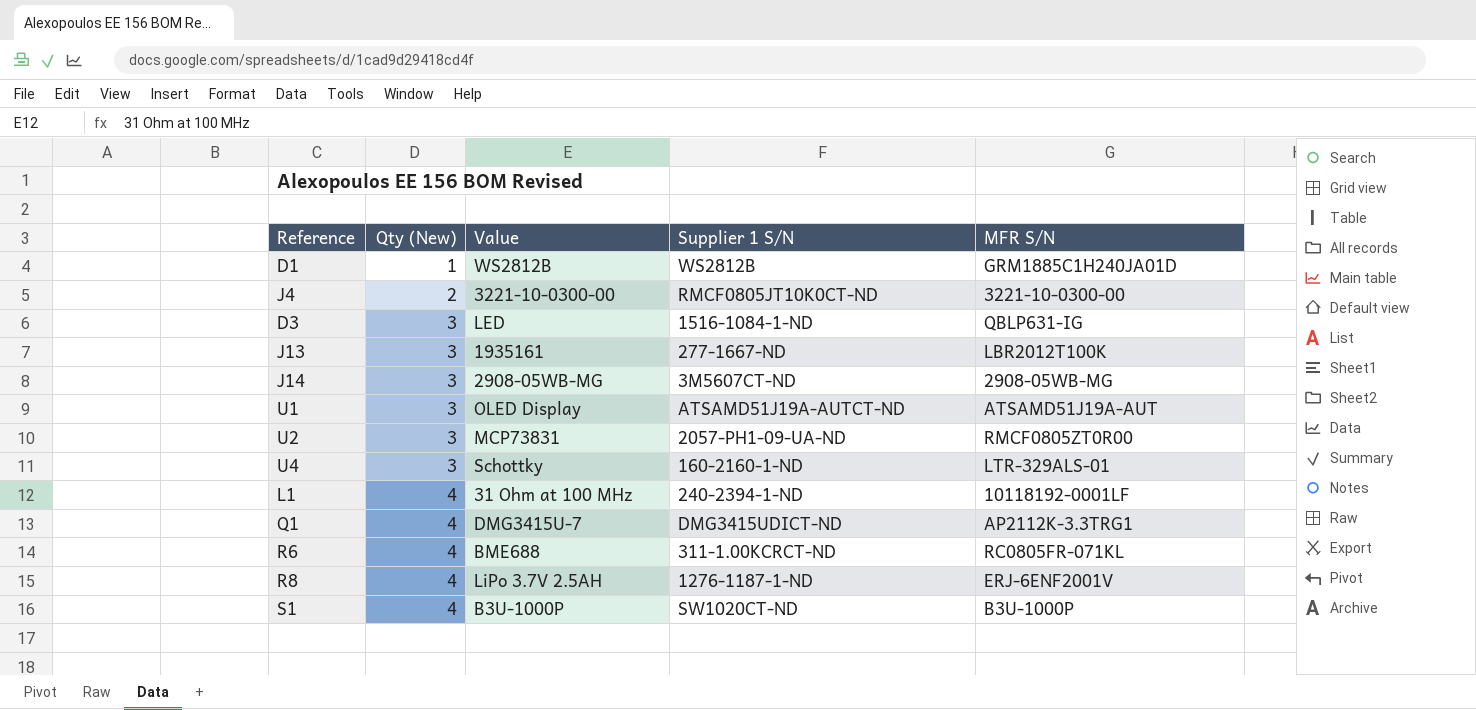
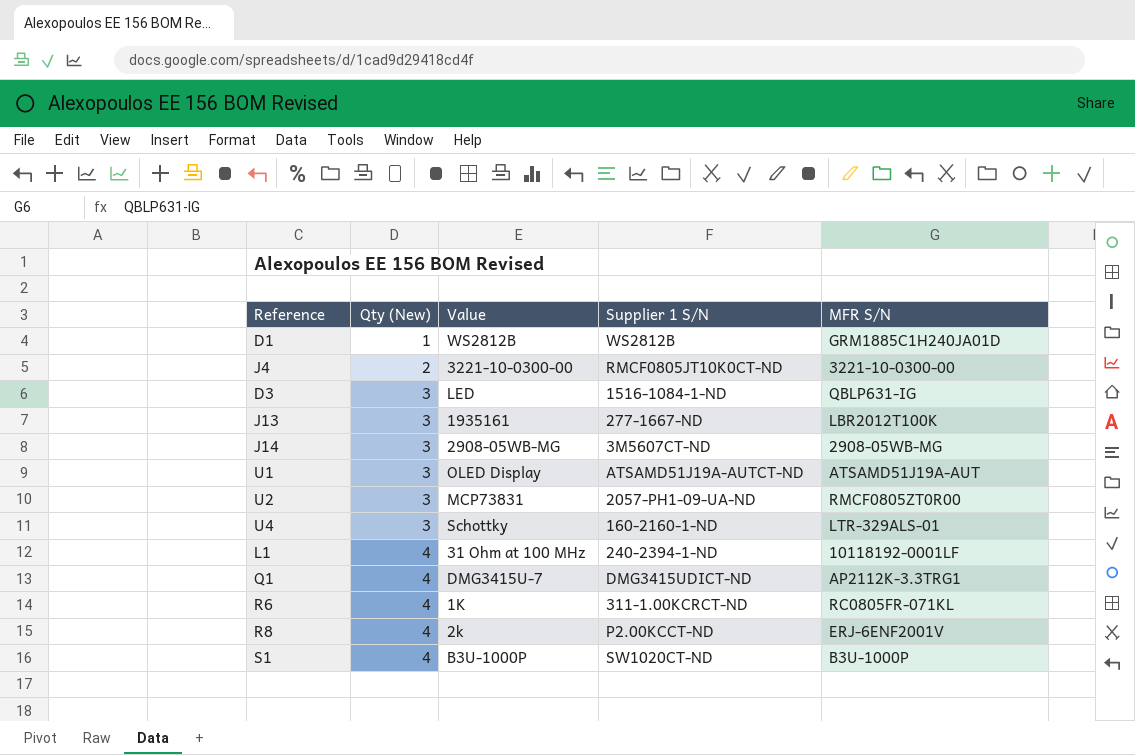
R6 | Value: BME688 -> 1K
R8 | Value: LiPo 3.7V 2.5AH -> 2k
R8 | Supplier 1 S/N: 1276-1187-1-ND -> P2.00KCCT-ND

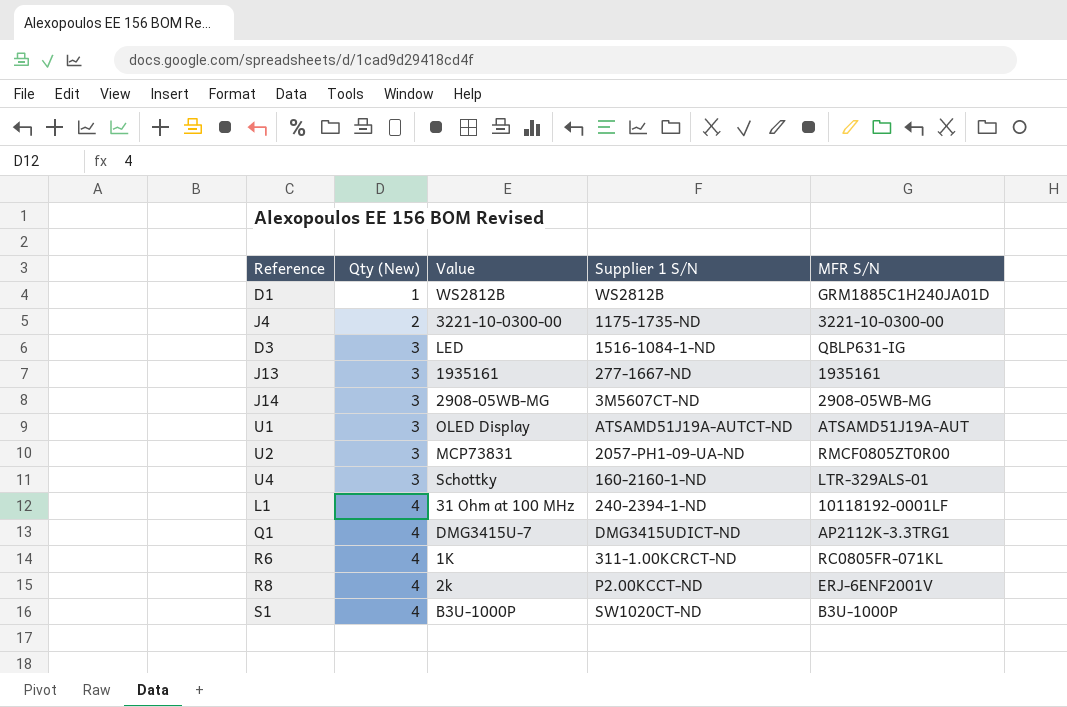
J4 | Supplier 1 S/N: RMCF0805JT10K0CT-ND -> 1175-1735-ND
J13 | MFR S/N: LBR2012T100K -> 1935161

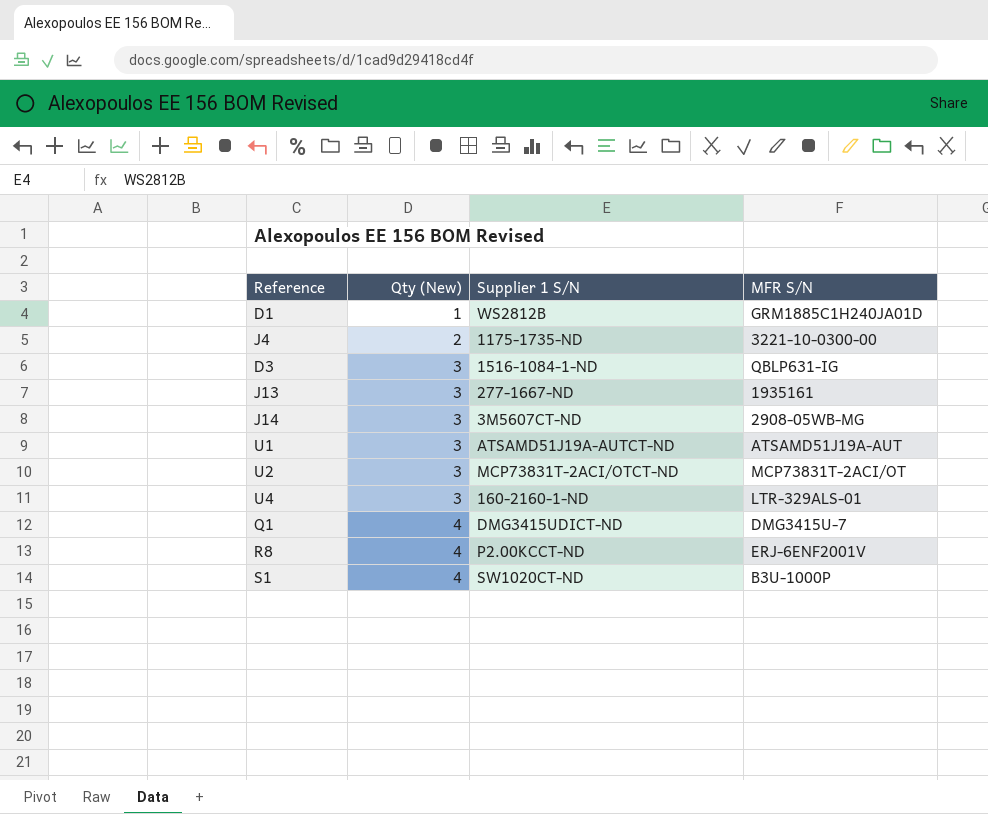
column Value | position: 3 -> none
row L1: 4 | 31 Ohm at 100 MHz | 240-2394-1-ND | 10118192-0001LF -> none
row R6: 4 | 1K | 311-1.00KCRCT-ND | RC0805FR-071KL -> none
U2 | Supplier 1 S/N: 2057-PH1-09-UA-ND -> MCP73831T-2ACI/OTCT-ND
U2 | MFR S/N: RMCF0805ZT0R00 -> MCP73831T-2ACI/OT
Q1 | MFR S/N: AP2112K-3.3TRG1 -> DMG3415U-7

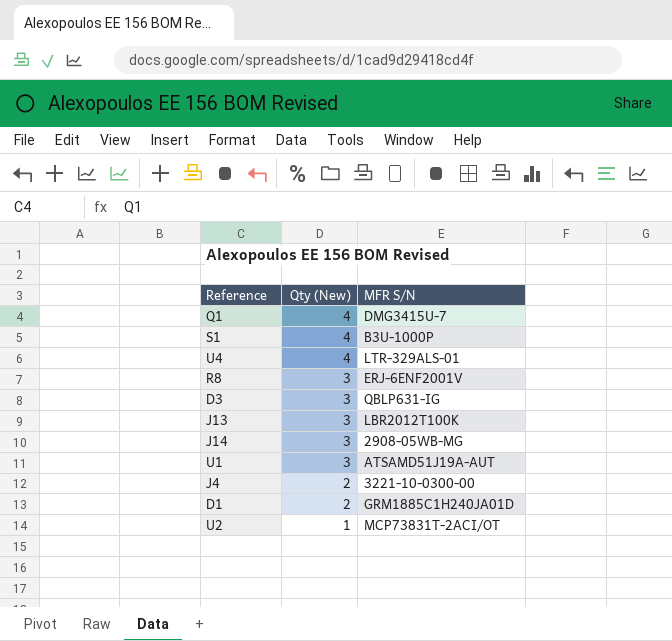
row order: Qty (New) ascending -> Qty (New) descending
column Supplier 1 S/N | position: 3 -> none
U4 | Qty (New): 3 -> 4
R8 | Qty (New): 4 -> 3
J13 | MFR S/N: 1935161 -> LBR2012T100K
D1 | Qty (New): 1 -> 2
U2 | Qty (New): 3 -> 1

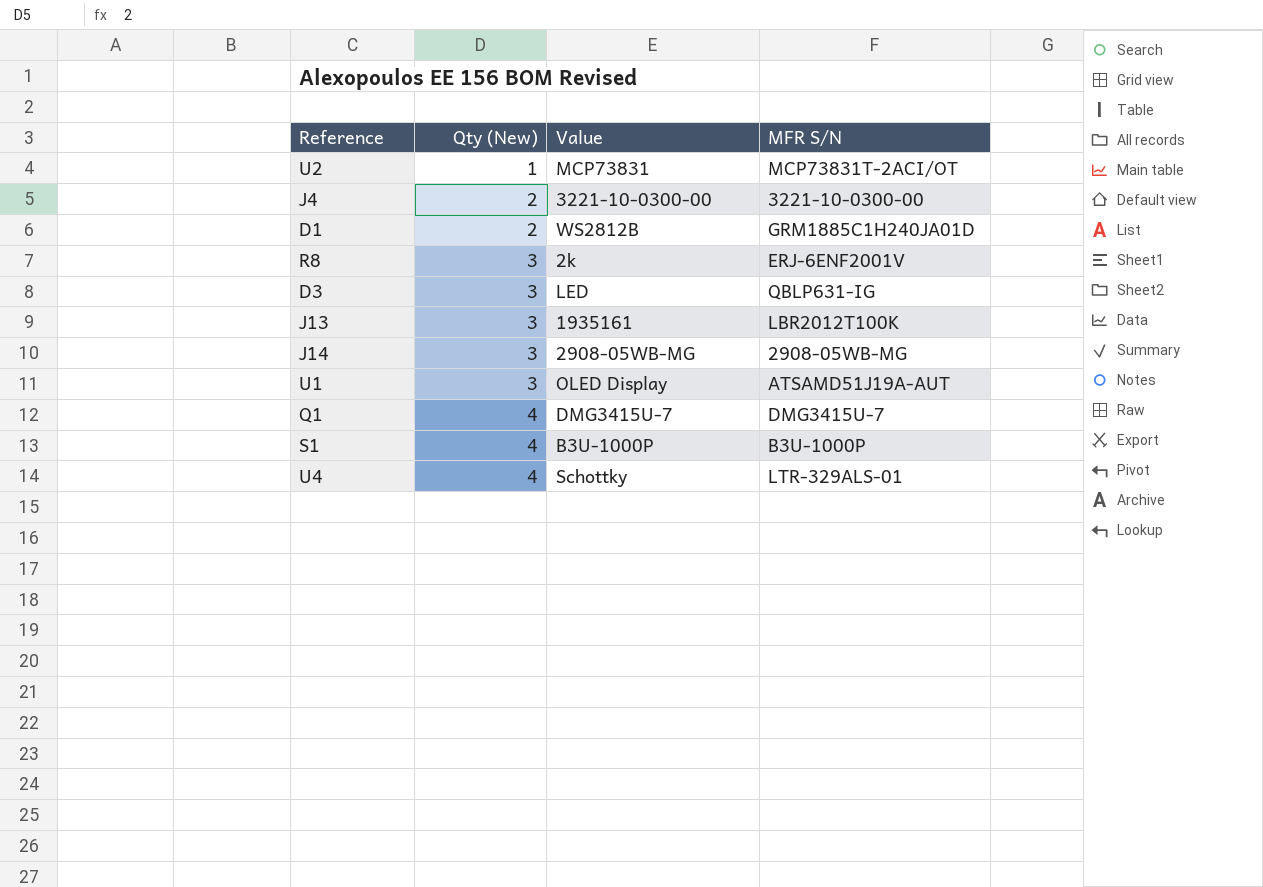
row order: Qty (New) descending -> Qty (New) ascending
column Value | position: none -> 3

